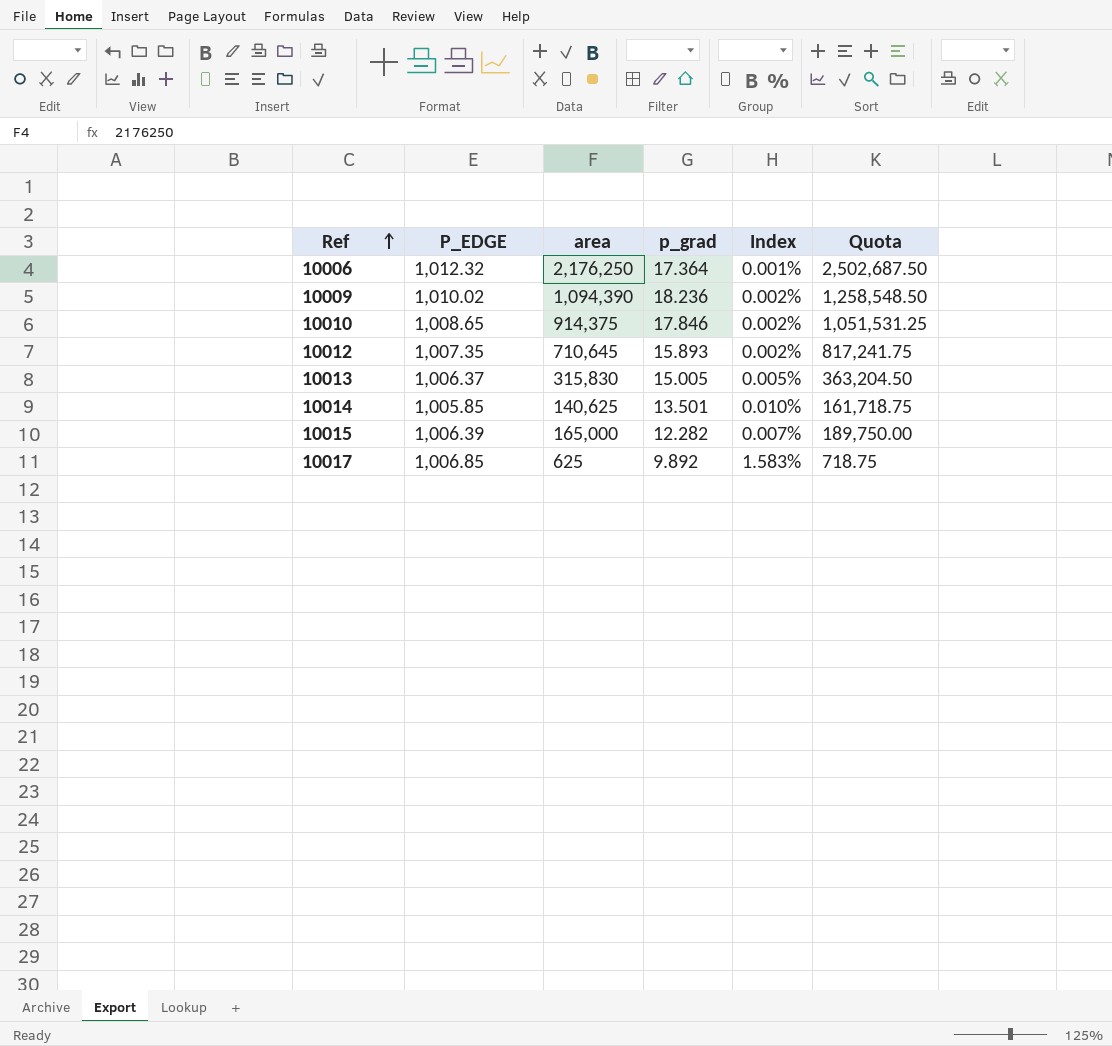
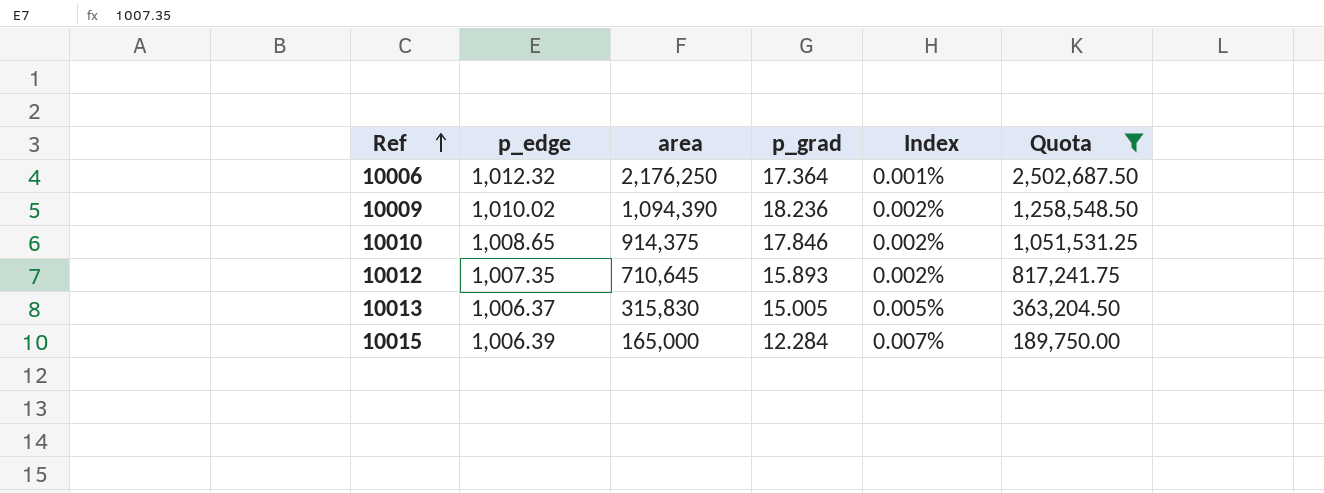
filter: none -> Quota >= 189,750.00
column name: P_EDGE -> p_edge
10015 | p_grad: 12.282 -> 12.284

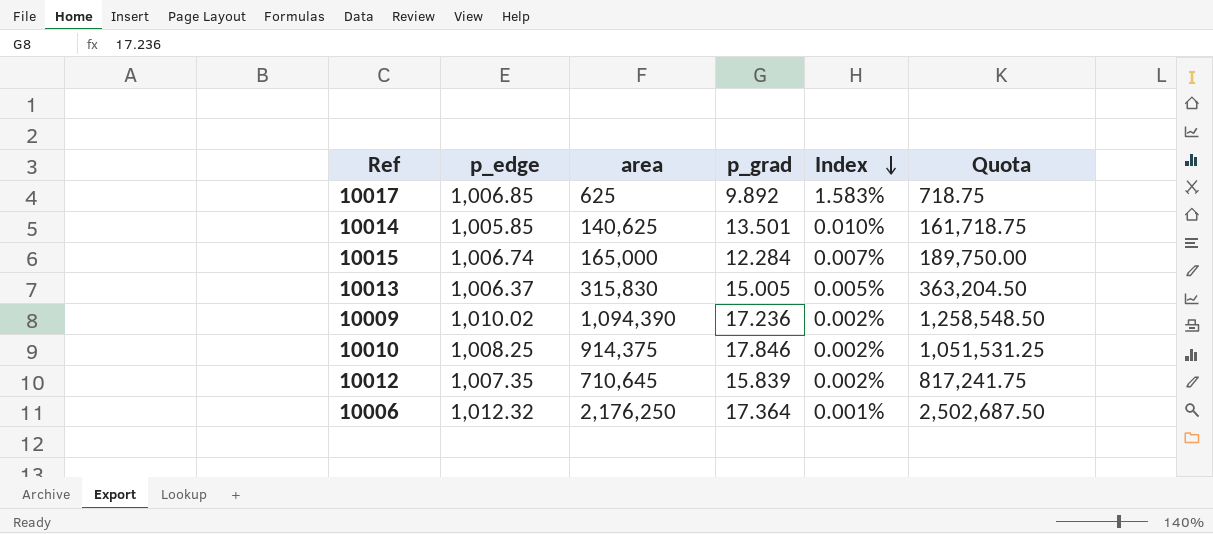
filter: Quota >= 189,750.00 -> none
row order: Ref ascending -> Index descending
10015 | p_edge: 1,006.39 -> 1,006.74
10009 | p_grad: 18.236 -> 17.236
10010 | p_edge: 1,008.65 -> 1,008.25
10012 | p_grad: 15.893 -> 15.839

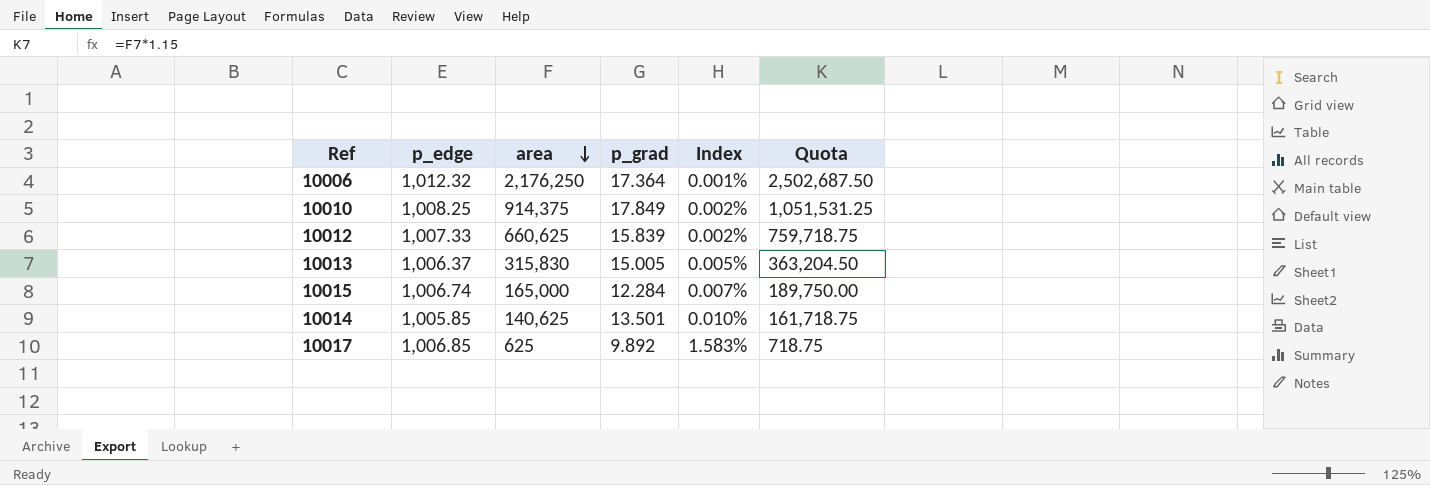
row order: Index descending -> area descending
row 10009: 1,010.02 | 1,094,390 | 17.236 | 0.002% | 1,258,548.50 -> none
10010 | p_grad: 17.846 -> 17.849
10012 | p_edge: 1,007.35 -> 1,007.33
10012 | area: 710,645 -> 660,625
10012 | Quota: 817,241.75 -> 759,718.75

